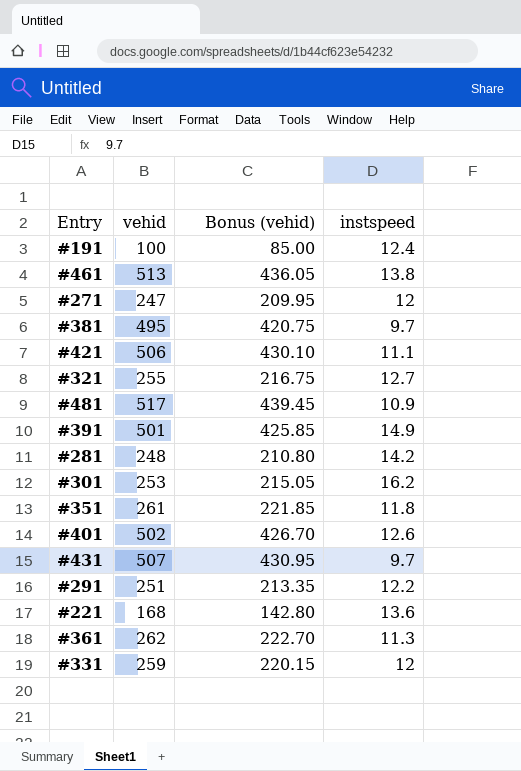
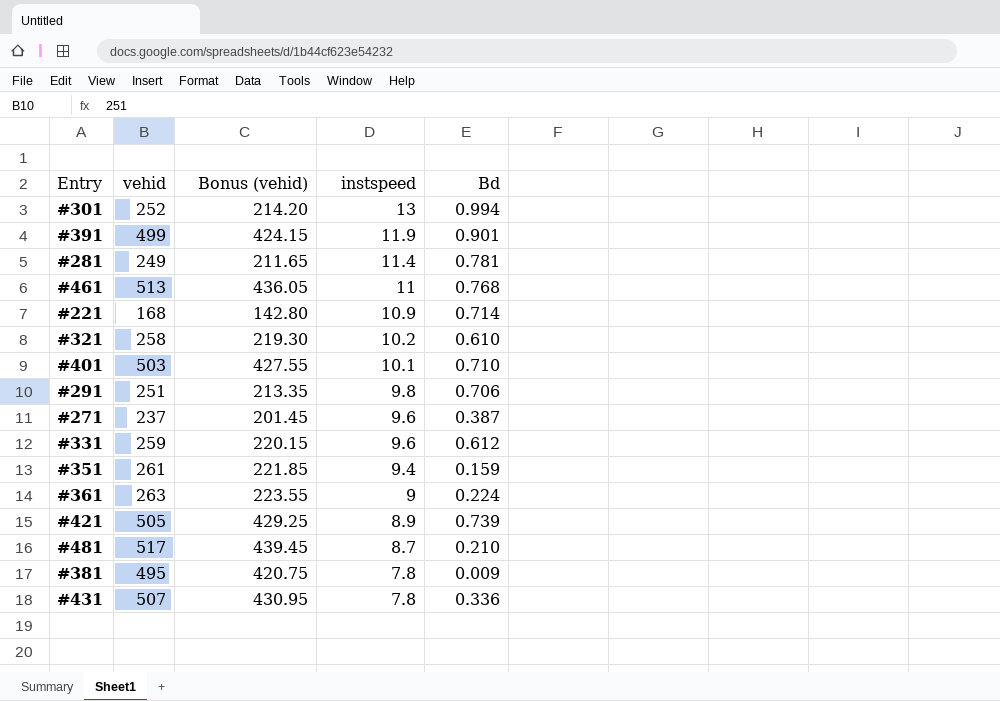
row order: none -> instspeed descending
column Bd | position: none -> 5
row #191: 100 | 85.00 | 12.4 -> none
#301 | vehid: 253 -> 252
#301 | Bonus (vehid): 215.05 -> 214.20
#301 | instspeed: 16.2 -> 13
#391 | vehid: 501 -> 499
#391 | Bonus (vehid): 425.85 -> 424.15
#391 | instspeed: 14.9 -> 11.9
#281 | vehid: 248 -> 249
#281 | Bonus (vehid): 210.80 -> 211.65
#281 | instspeed: 14.2 -> 11.4
#461 | instspeed: 13.8 -> 11
#221 | instspeed: 13.6 -> 10.9
#321 | vehid: 255 -> 258
#321 | Bonus (vehid): 216.75 -> 219.30
#321 | instspeed: 12.7 -> 10.2
#401 | vehid: 502 -> 503
#401 | Bonus (vehid): 426.70 -> 427.55
#401 | instspeed: 12.6 -> 10.1
#291 | instspeed: 12.2 -> 9.8
#271 | vehid: 247 -> 237
#271 | Bonus (vehid): 209.95 -> 201.45
#271 | instspeed: 12 -> 9.6
#331 | instspeed: 12 -> 9.6
#351 | instspeed: 11.8 -> 9.4
#361 | vehid: 262 -> 263
#361 | Bonus (vehid): 222.70 -> 223.55
#361 | instspeed: 11.3 -> 9
#421 | vehid: 506 -> 505
#421 | Bonus (vehid): 430.10 -> 429.25
#421 | instspeed: 11.1 -> 8.9
#481 | instspeed: 10.9 -> 8.7
#381 | instspeed: 9.7 -> 7.8
#431 | instspeed: 9.7 -> 7.8

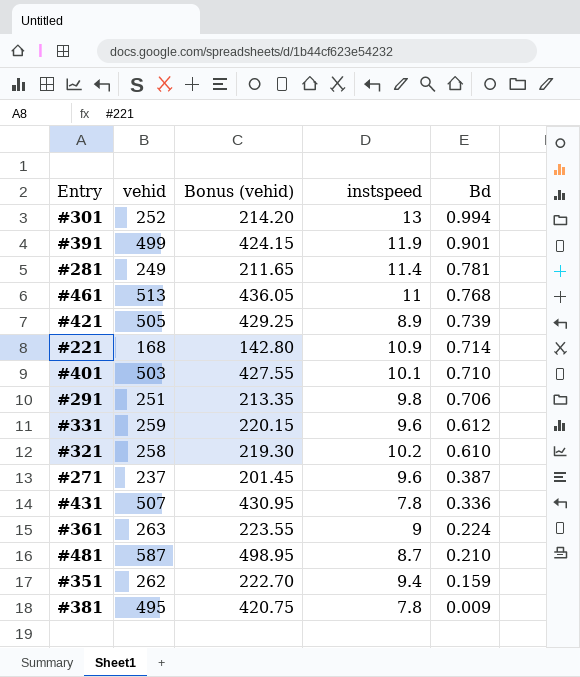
row order: instspeed descending -> Bd descending
#481 | vehid: 517 -> 587
#481 | Bonus (vehid): 439.45 -> 498.95
#351 | vehid: 261 -> 262
#351 | Bonus (vehid): 221.85 -> 222.70

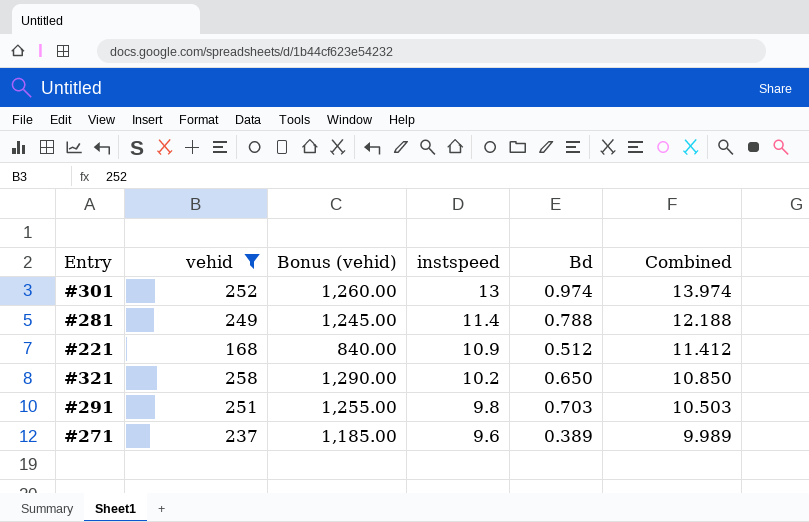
filter: none -> vehid <= 258
row order: Bd descending -> instspeed descending
column Bonus (vehid) | formula: [vehid] * 0.85 -> [vehid] * 5
column Combined | formula: none -> [instspeed] + [Bd]
#301 | Bd: 0.994 -> 0.974
#281 | Bd: 0.781 -> 0.788
#221 | Bd: 0.714 -> 0.512
#321 | Bd: 0.610 -> 0.650
#291 | Bd: 0.706 -> 0.703
#271 | Bd: 0.387 -> 0.389

